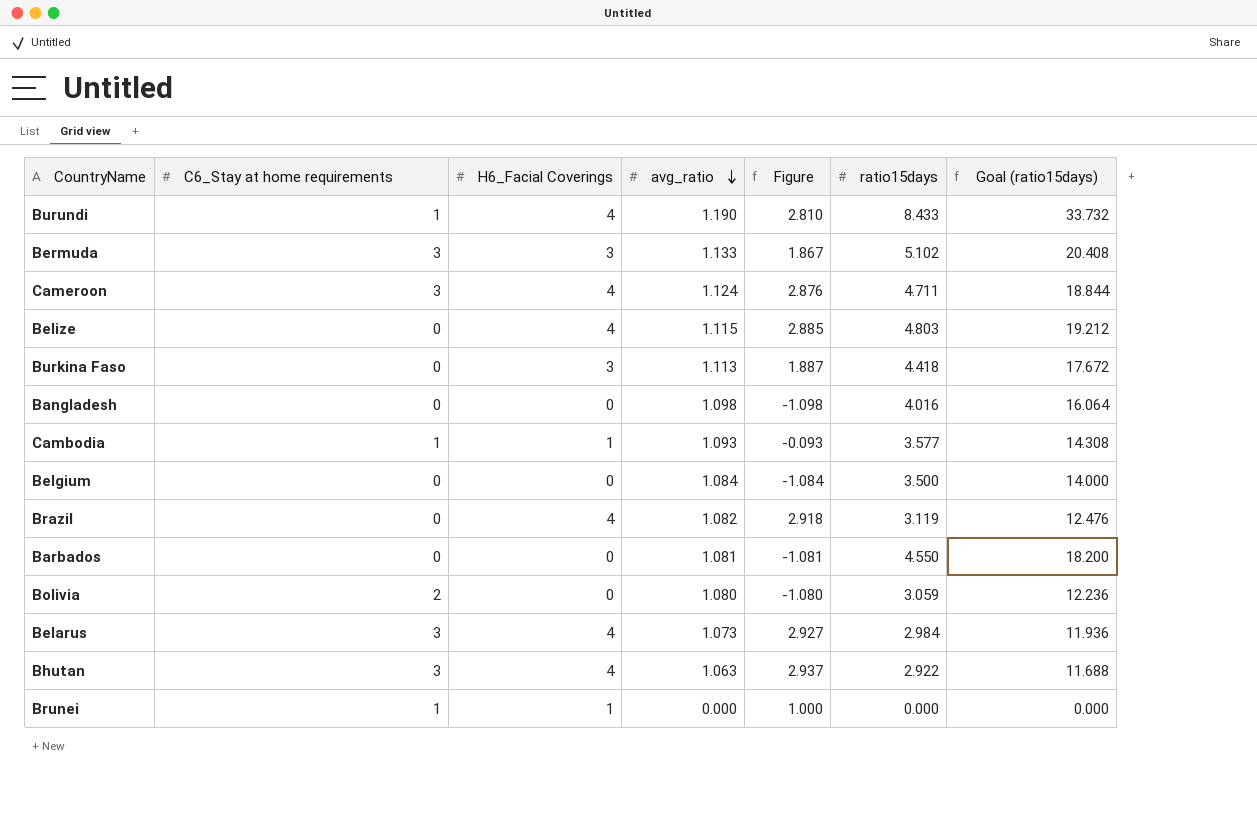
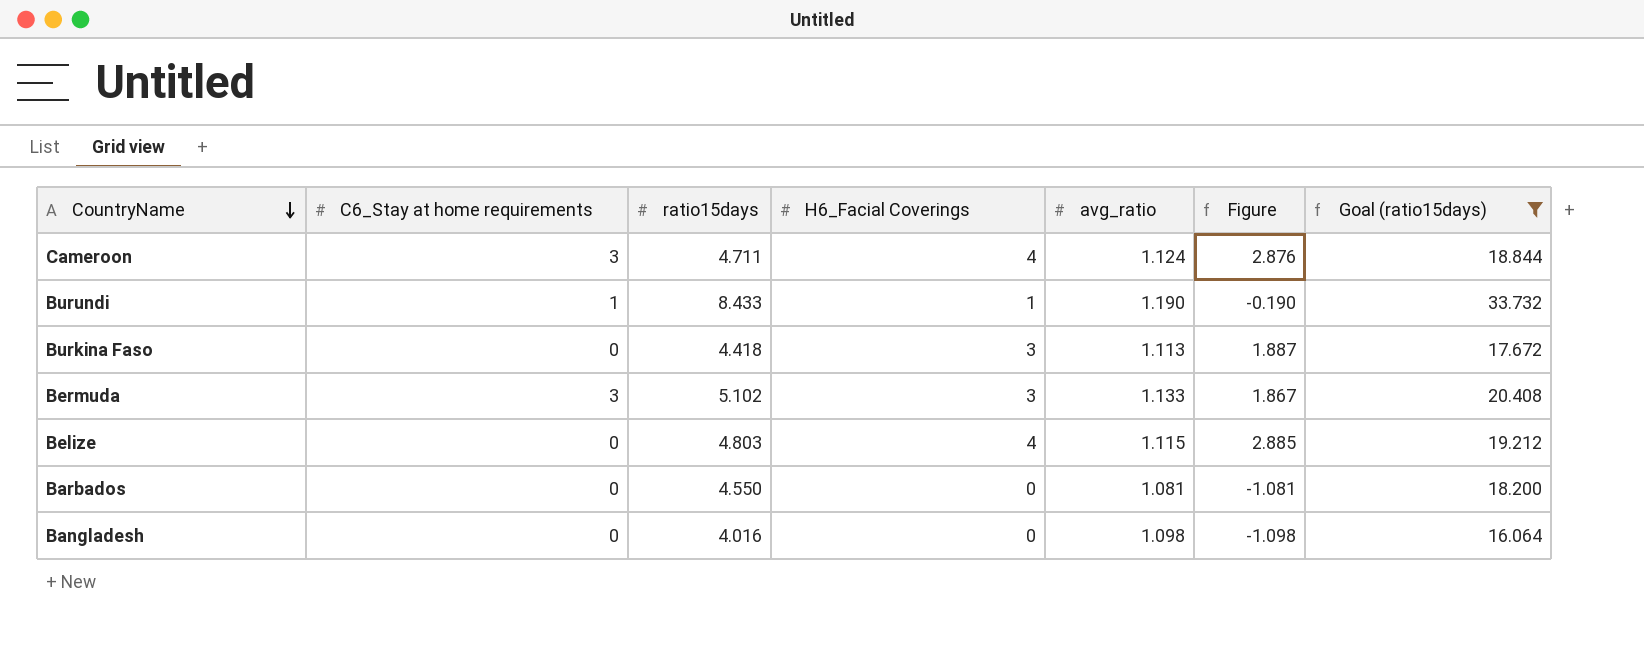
filter: none -> Goal (ratio15days) >= 16.064
row order: avg_ratio descending -> CountryName descending
column ratio15days | position: 6 -> 3
Burundi | H6_Facial Coverings: 4 -> 1
Burundi | Figure: 2.810 -> -0.190

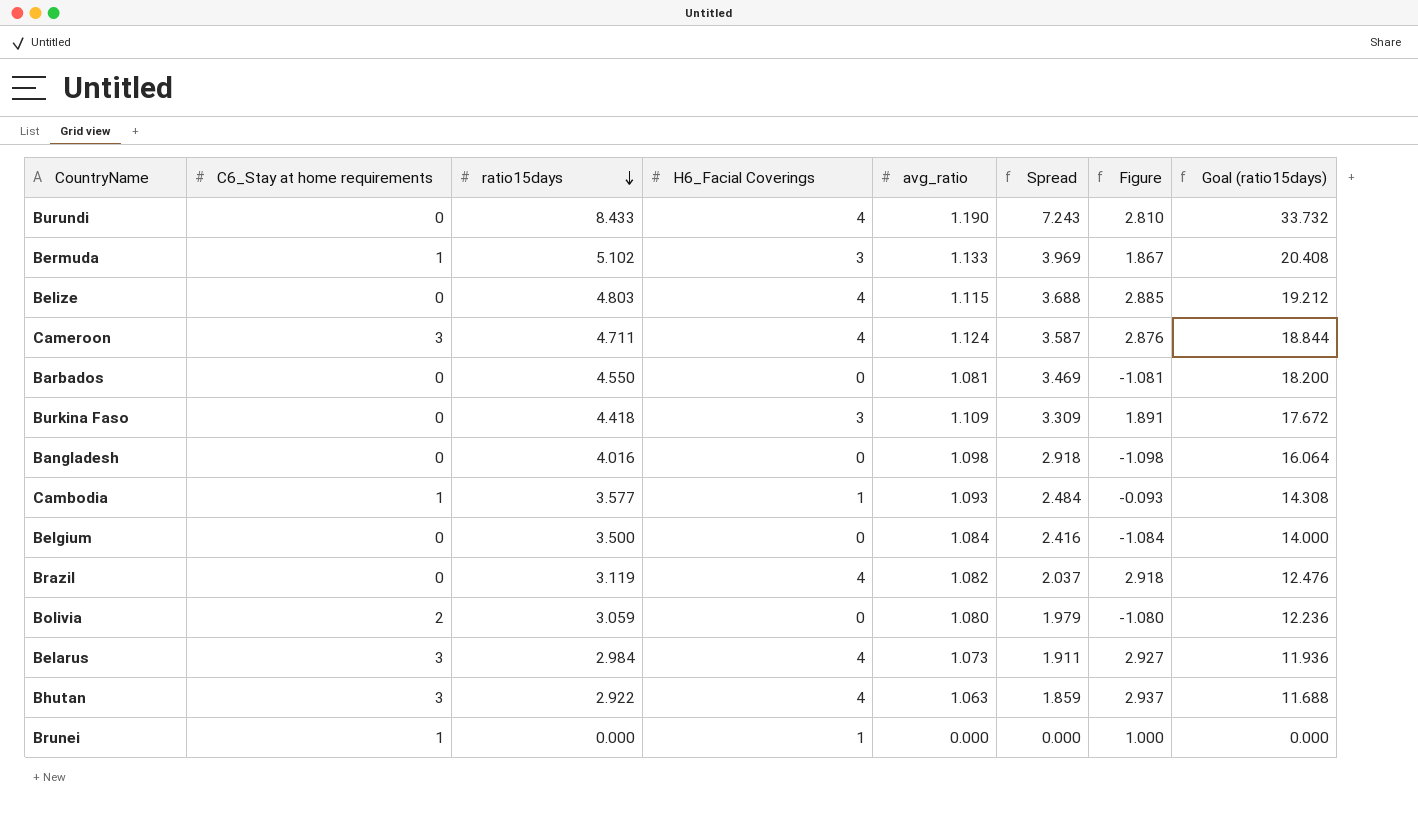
filter: Goal (ratio15days) >= 16.064 -> none
row order: CountryName descending -> ratio15days descending
column Spread | formula: none -> [ratio15days] - [avg_ratio]
Burundi | C6_Stay at home requirements: 1 -> 0
Burundi | H6_Facial Coverings: 1 -> 4
Burundi | Figure: -0.190 -> 2.810
Bermuda | C6_Stay at home requirements: 3 -> 1
Burkina Faso | avg_ratio: 1.113 -> 1.109
Burkina Faso | Figure: 1.887 -> 1.891

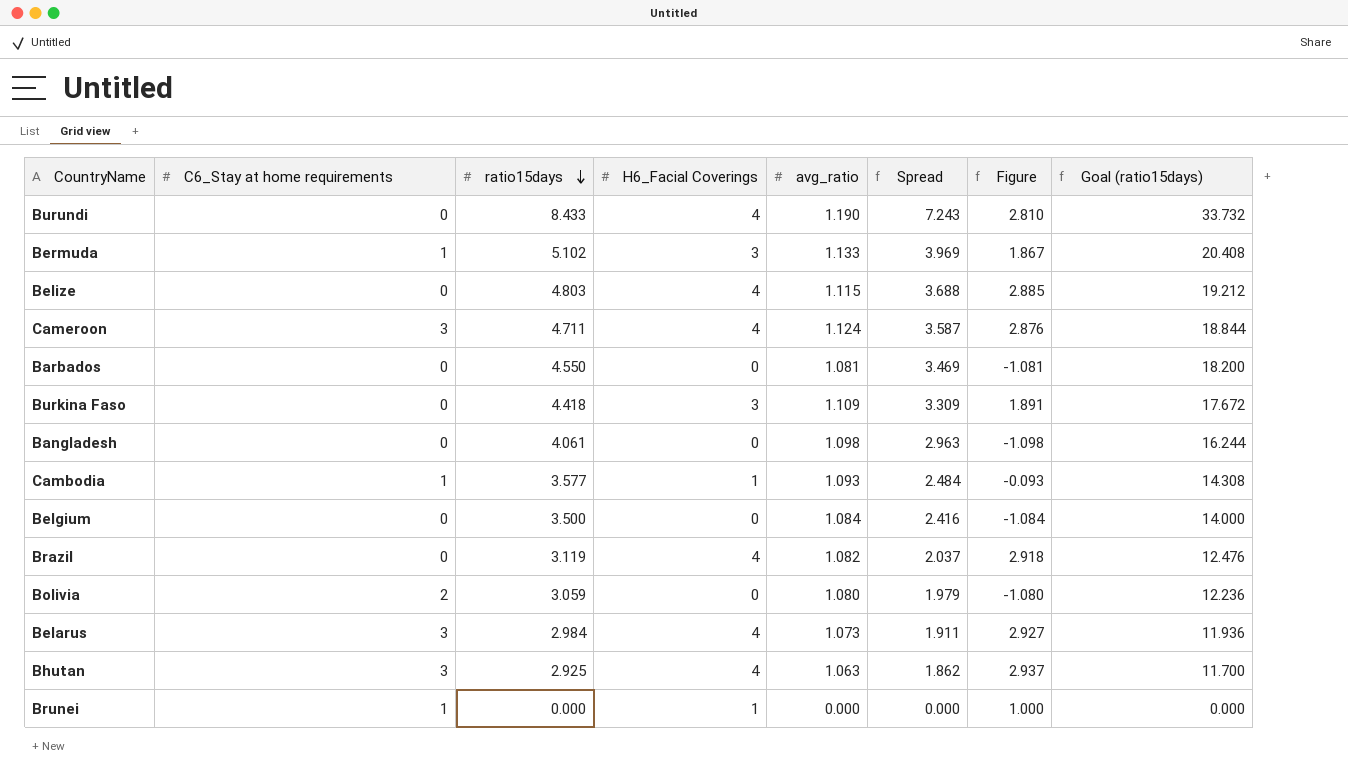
Bangladesh | ratio15days: 4.016 -> 4.061
Bangladesh | Spread: 2.918 -> 2.963
Bangladesh | Goal (ratio15days): 16.064 -> 16.244
Bhutan | ratio15days: 2.922 -> 2.925
Bhutan | Spread: 1.859 -> 1.862
Bhutan | Goal (ratio15days): 11.688 -> 11.700

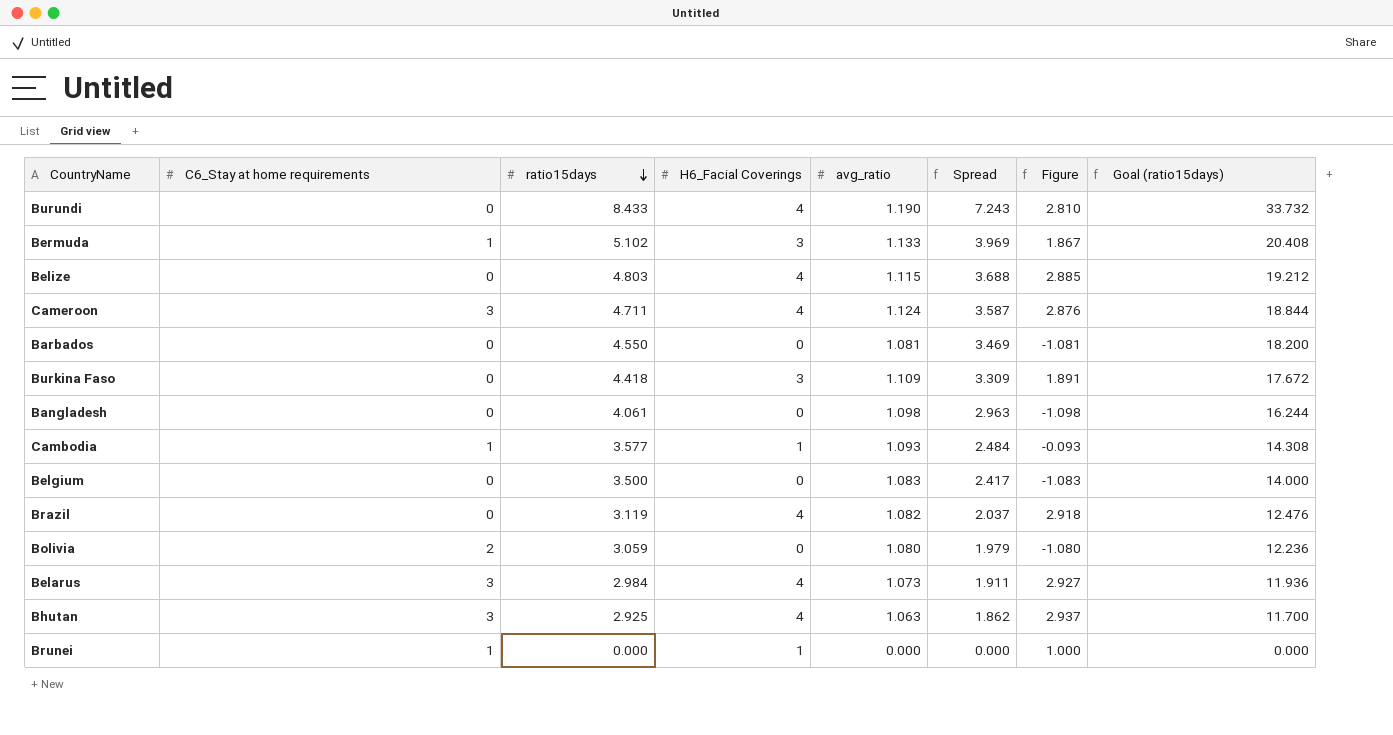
Belgium | avg_ratio: 1.084 -> 1.083
Belgium | Spread: 2.416 -> 2.417
Belgium | Figure: -1.084 -> -1.083

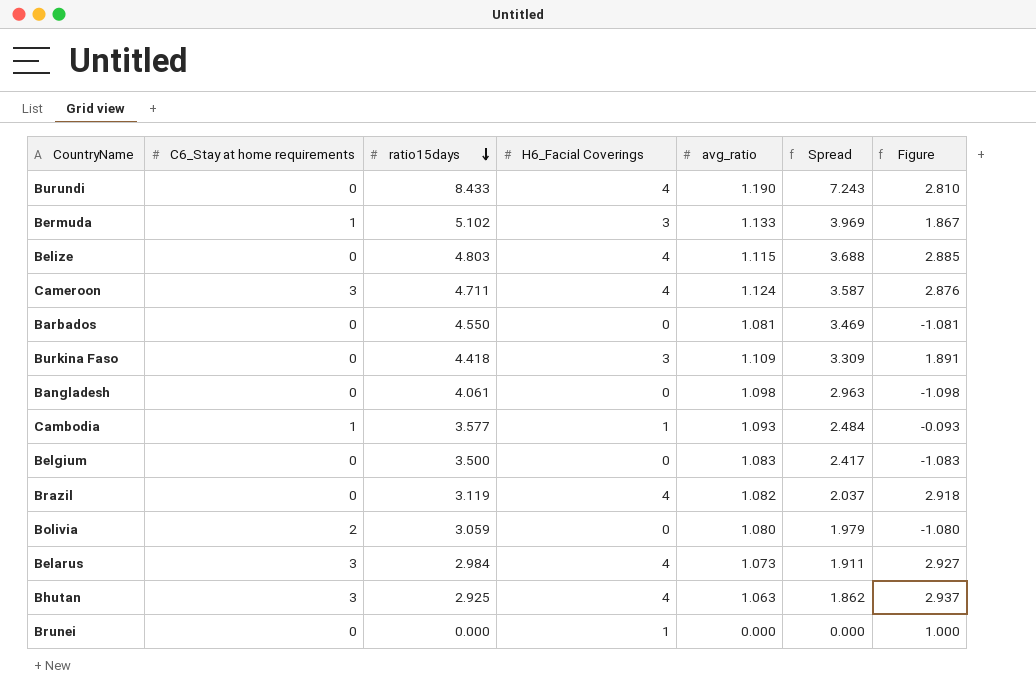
column Goal (ratio15days) | formula: [ratio15days] * 4 -> none
Brunei | C6_Stay at home requirements: 1 -> 0

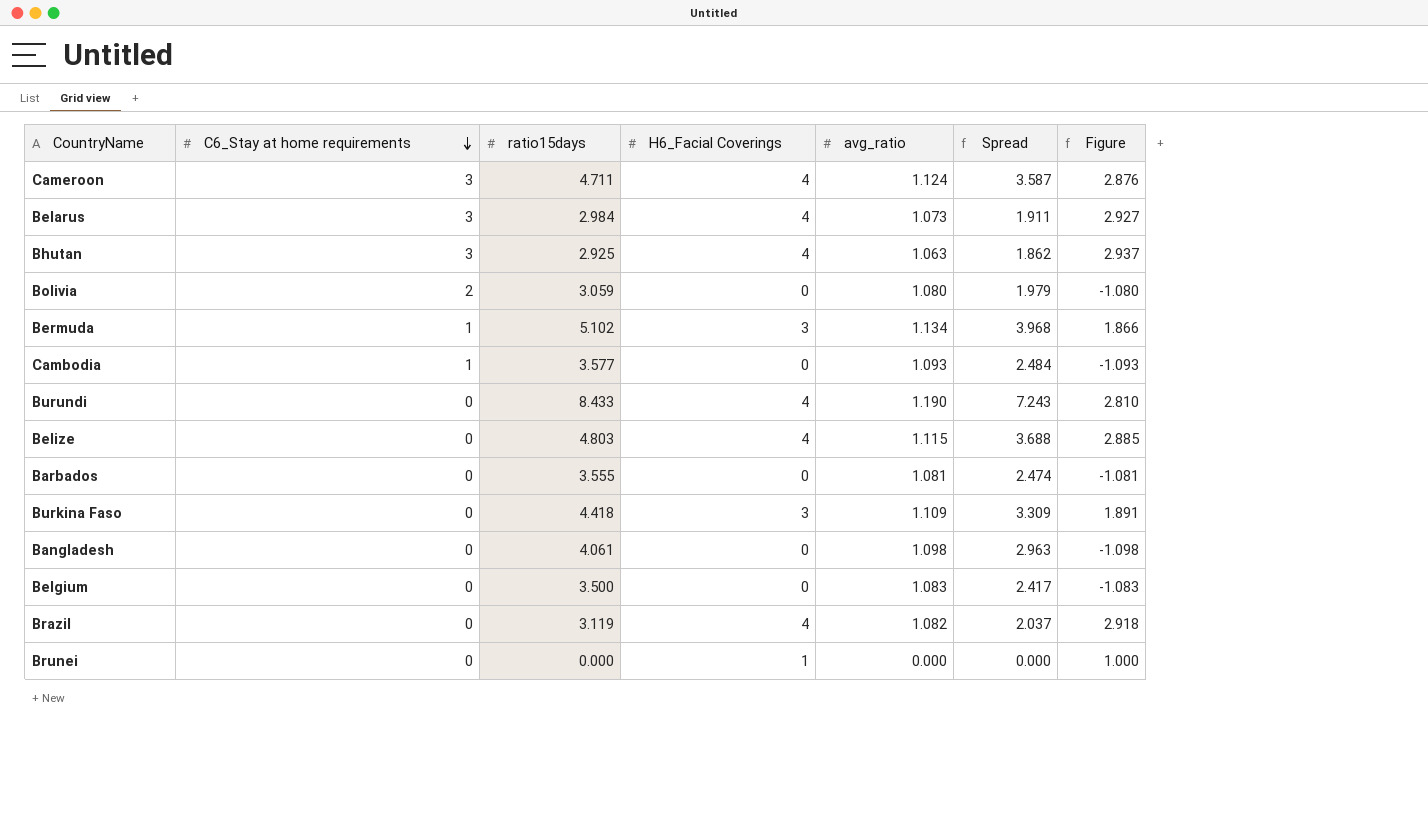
row order: ratio15days descending -> C6_Stay at home requirements descending
Bermuda | avg_ratio: 1.133 -> 1.134
Bermuda | Spread: 3.969 -> 3.968
Bermuda | Figure: 1.867 -> 1.866
Cambodia | H6_Facial Coverings: 1 -> 0
Cambodia | Figure: -0.093 -> -1.093
Barbados | ratio15days: 4.550 -> 3.555
Barbados | Spread: 3.469 -> 2.474

